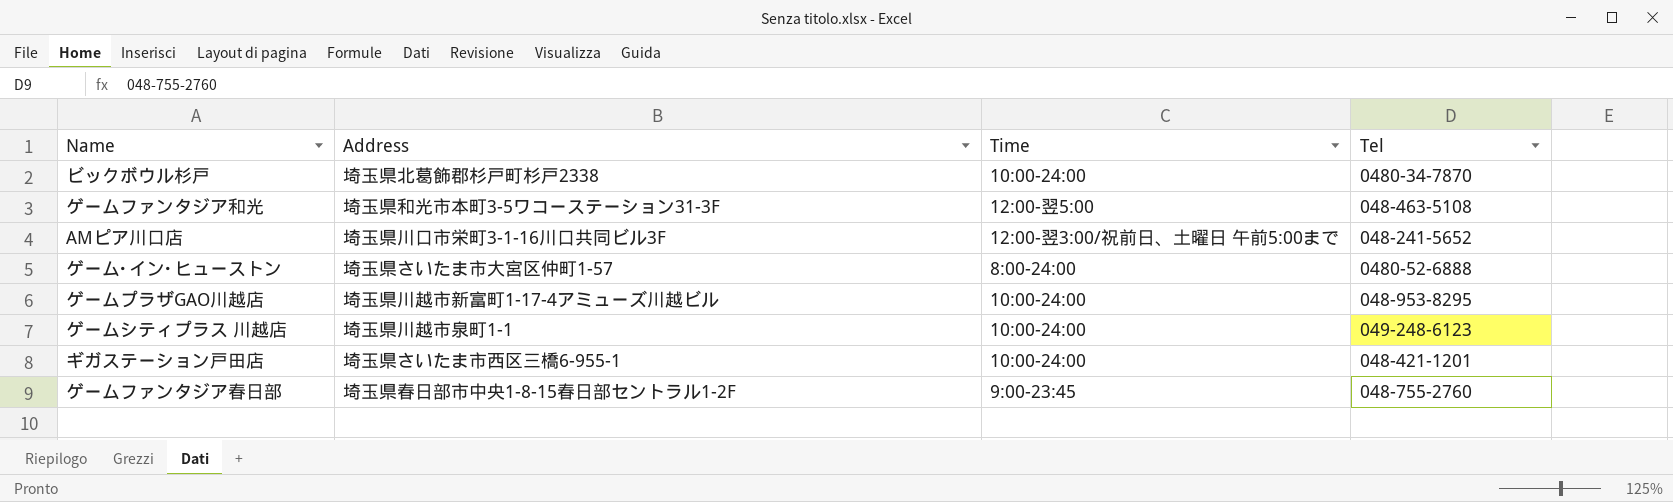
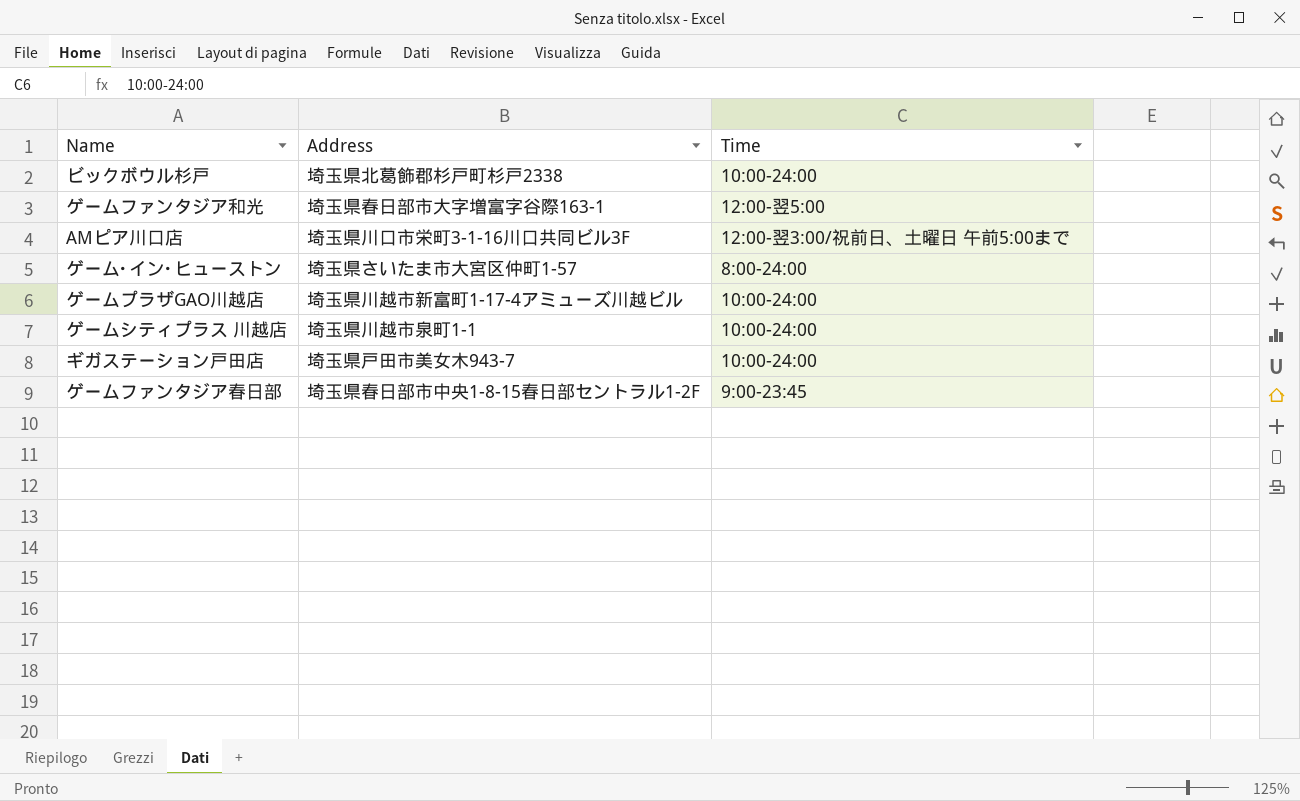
column Tel | position: 4 -> none
ゲームファンタジア和光 | Address: 埼玉県和光市本町3-5ワコーステーション31-3F -> 埼玉県春日部市大字増富字谷際163-1
ギガステーション戸田店 | Address: 埼玉県さいたま市西区三橋6-955-1 -> 埼玉県戸田市美女木943-7

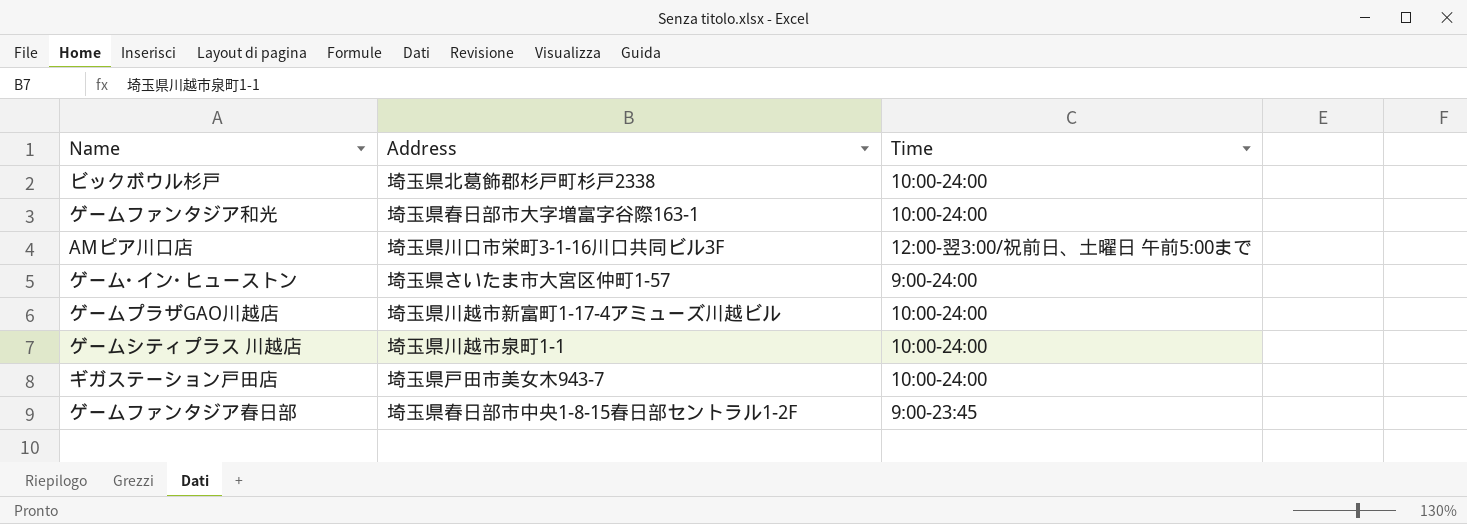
ゲームファンタジア和光 | Time: 12:00-翌5:00 -> 10:00-24:00
ゲーム･イン･ヒューストン | Time: 8:00-24:00 -> 9:00-24:00

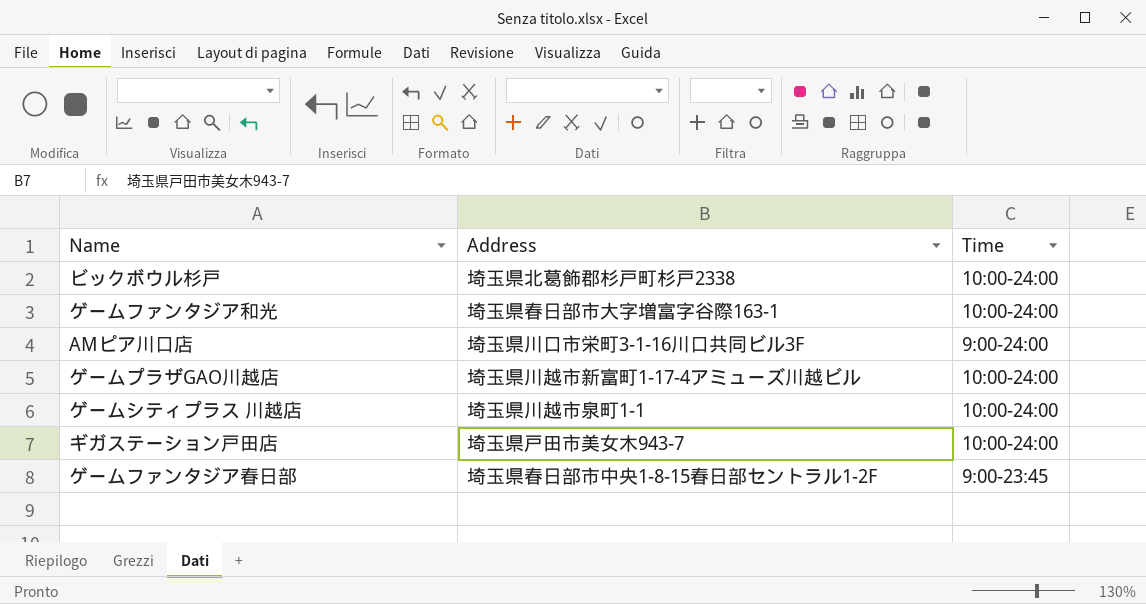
row ゲーム･イン･ヒューストン: 埼玉県さいたま市大宮区仲町1-57 | 9:00-24:00 -> none
AMピア川口店 | Time: 12:00-翌3:00/祝前日、土曜日 午前5:00まで -> 9:00-24:00

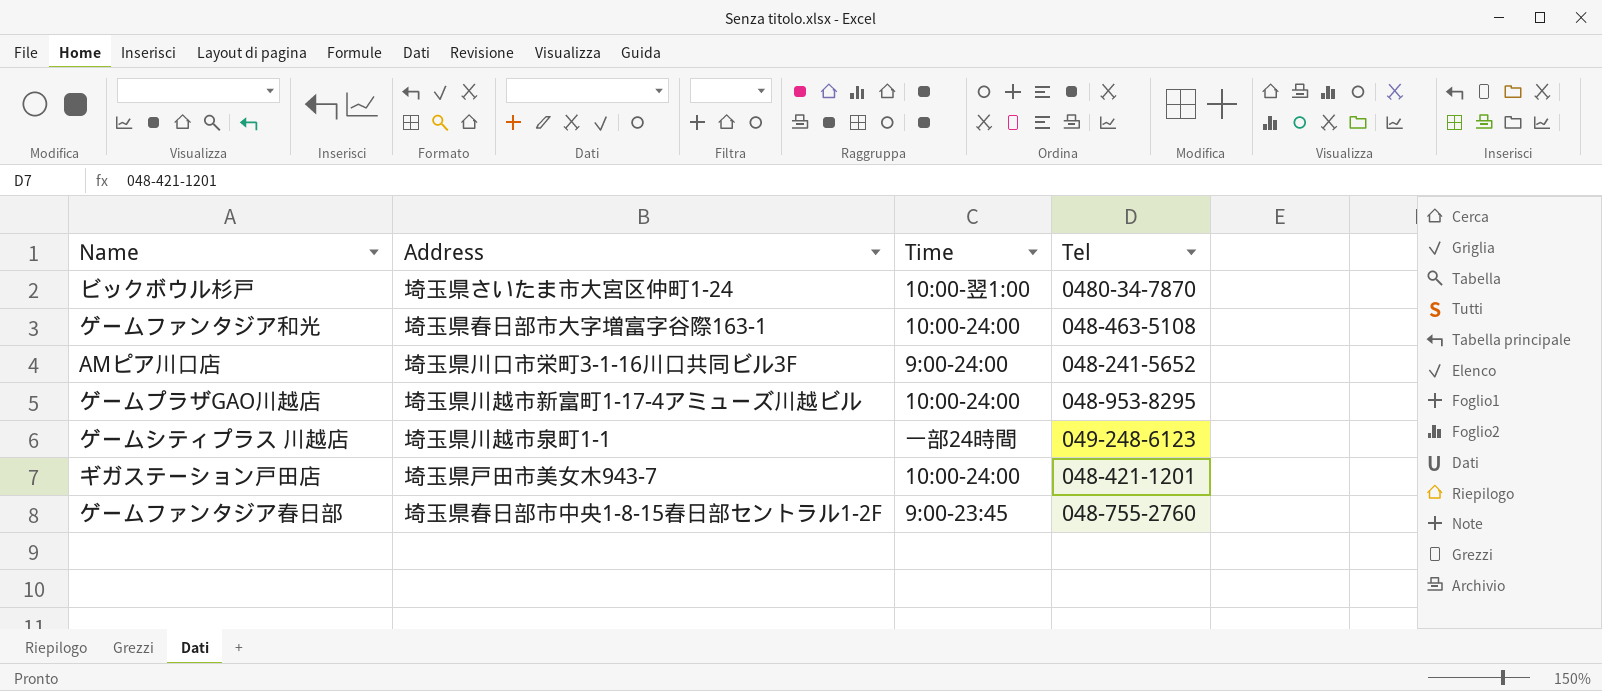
column Tel | position: none -> 4
ビックボウル杉戸 | Address: 埼玉県北葛飾郡杉戸町杉戸2338 -> 埼玉県さいたま市大宮区仲町1-24
ビックボウル杉戸 | Time: 10:00-24:00 -> 10:00-翌1:00
ゲームシティプラス 川越店 | Time: 10:00-24:00 -> 一部24時間

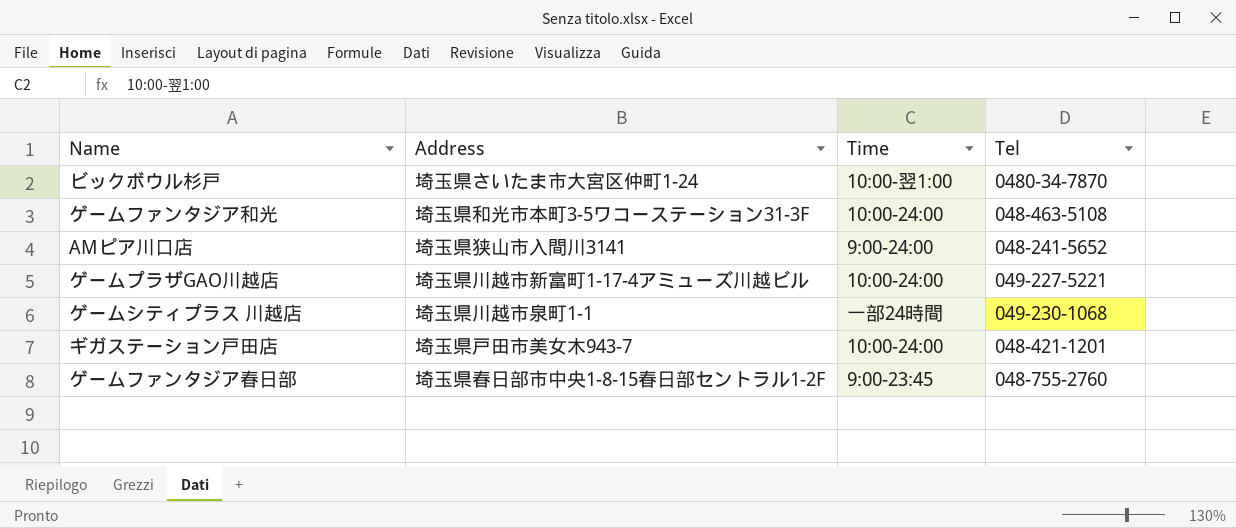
ゲームファンタジア和光 | Address: 埼玉県春日部市大字増富字谷際163-1 -> 埼玉県和光市本町3-5ワコーステーション31-3F
AMピア川口店 | Address: 埼玉県川口市栄町3-1-16川口共同ビル3F -> 埼玉県狭山市入間川3141
ゲームプラザGAO川越店 | Tel: 048-953-8295 -> 049-227-5221
ゲームシティプラス 川越店 | Tel: 049-248-6123 -> 049-230-1068

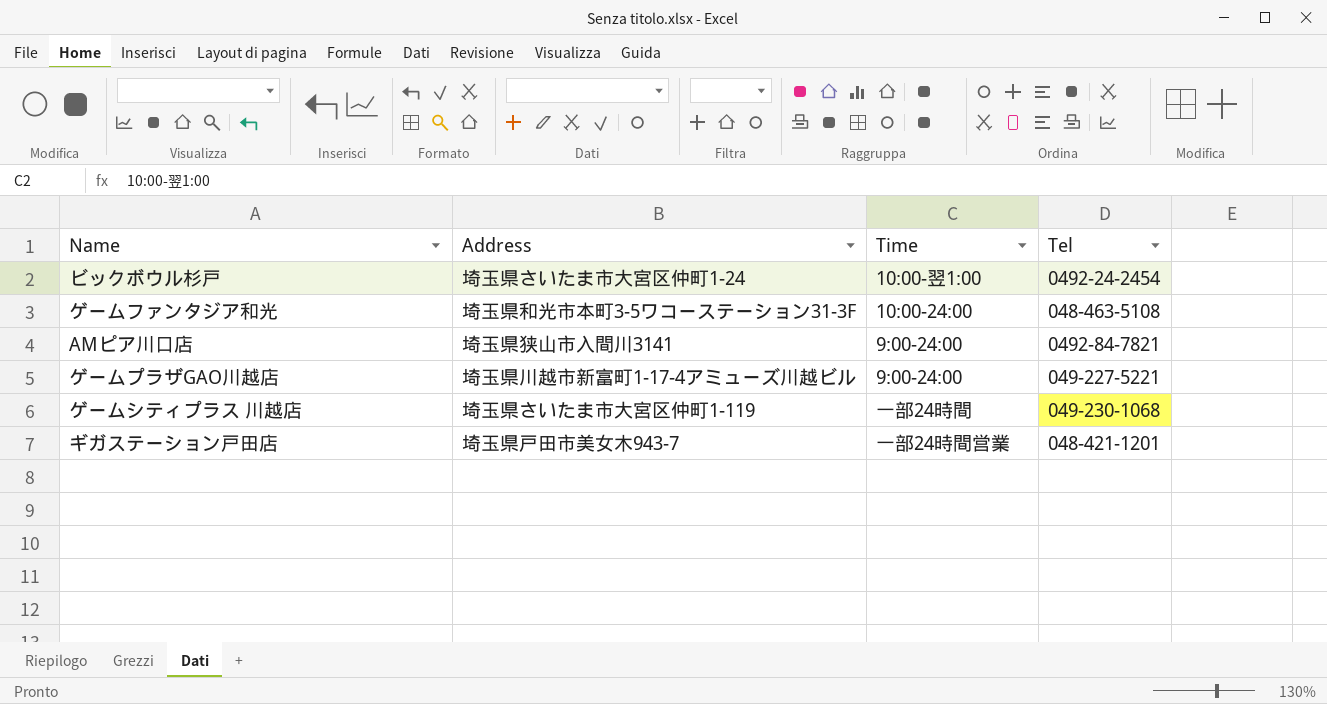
row ゲームファンタジア春日部: 埼玉県春日部市中央1-8-15春日部セントラル1-2F | 9:00-23:45 | 048-755-2760 -> none
ビックボウル杉戸 | Tel: 0480-34-7870 -> 0492-24-2454
AMピア川口店 | Tel: 048-241-5652 -> 0492-84-7821
ゲームプラザGAO川越店 | Time: 10:00-24:00 -> 9:00-24:00
ゲームシティプラス 川越店 | Address: 埼玉県川越市泉町1-1 -> 埼玉県さいたま市大宮区仲町1-119
ギガステーション戸田店 | Time: 10:00-24:00 -> 一部24時間営業

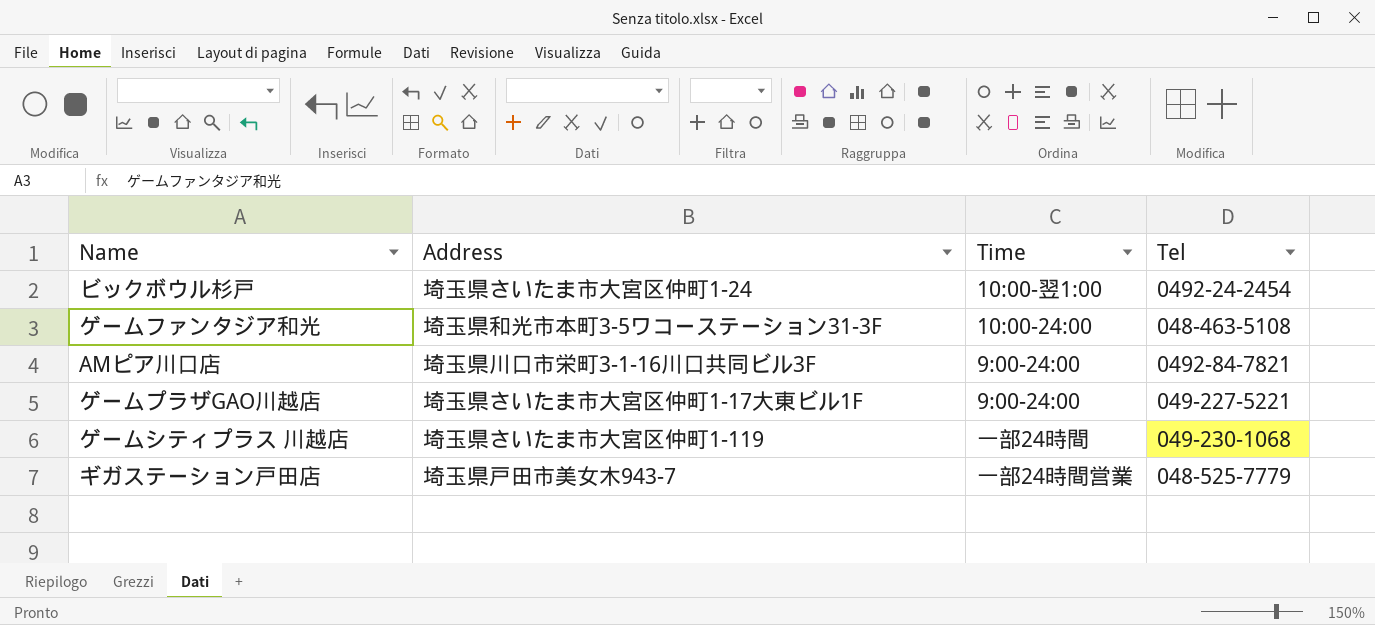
AMピア川口店 | Address: 埼玉県狭山市入間川3141 -> 埼玉県川口市栄町3-1-16川口共同ビル3F
ゲームプラザGAO川越店 | Address: 埼玉県川越市新富町1-17-4アミューズ川越ビル -> 埼玉県さいたま市大宮区仲町1-17大東ビル1F
ギガステーション戸田店 | Tel: 048-421-1201 -> 048-525-7779

